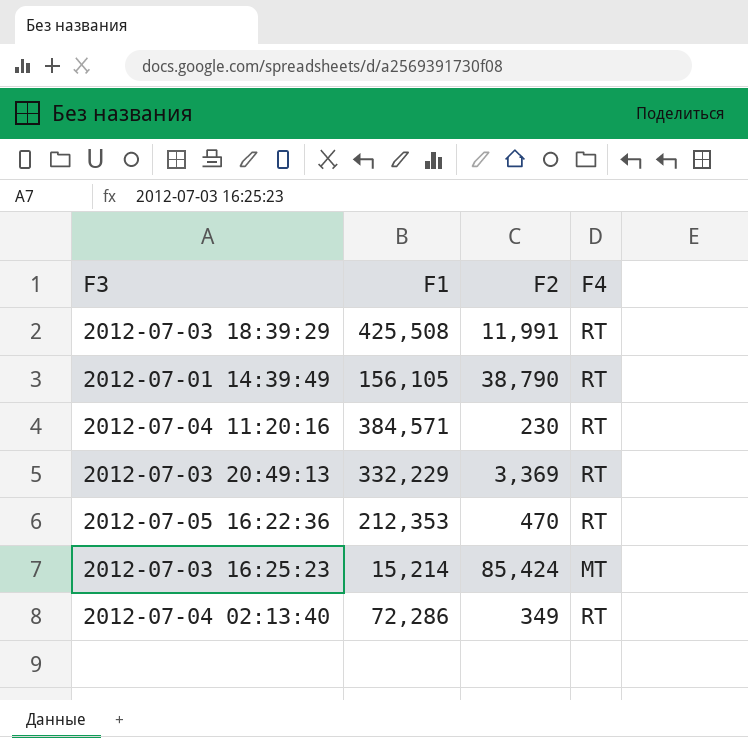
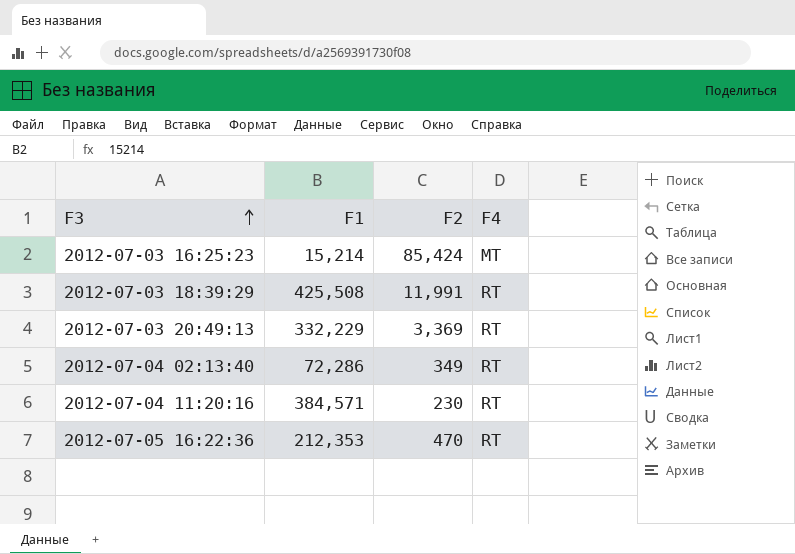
row order: none -> F3 ascending
row 2012-07-01 14:39:49: 156,105 | 38,790 | RT -> none

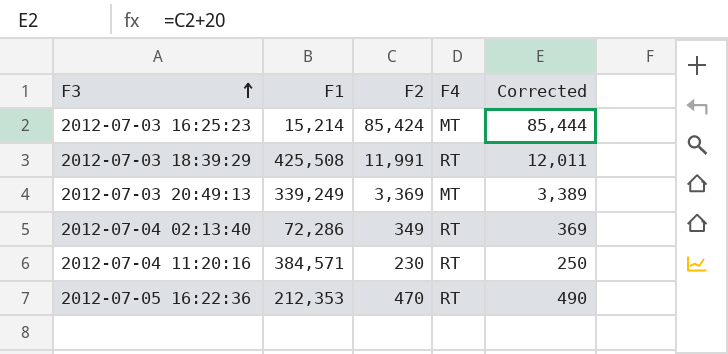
column Corrected | formula: none -> [F2] + 20
2012-07-03 20:49:13 | F1: 332,229 -> 339,249
2012-07-03 20:49:13 | F4: RT -> MT

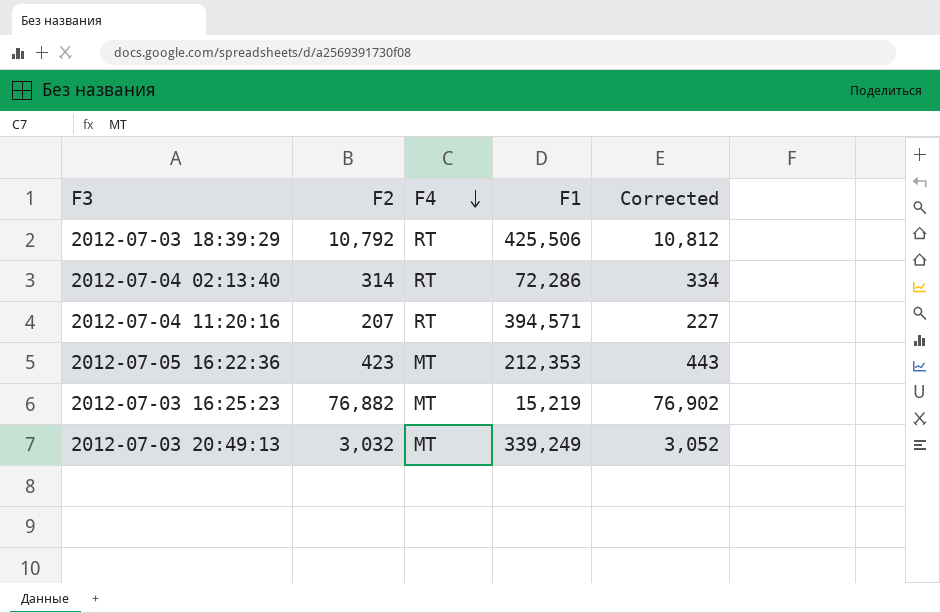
row order: F3 ascending -> F4 descending
column F1 | position: 2 -> 4
2012-07-03 18:39:29 | F2: 11,991 -> 10,792
2012-07-03 18:39:29 | F1: 425,508 -> 425,506
2012-07-03 18:39:29 | Corrected: 12,011 -> 10,812
2012-07-04 02:13:40 | F2: 349 -> 314
2012-07-04 02:13:40 | Corrected: 369 -> 334
2012-07-04 11:20:16 | F2: 230 -> 207
2012-07-04 11:20:16 | F1: 384,571 -> 394,571
2012-07-04 11:20:16 | Corrected: 250 -> 227
2012-07-05 16:22:36 | F2: 470 -> 423
2012-07-05 16:22:36 | F4: RT -> MT
2012-07-05 16:22:36 | Corrected: 490 -> 443
2012-07-03 16:25:23 | F2: 85,424 -> 76,882
2012-07-03 16:25:23 | F1: 15,214 -> 15,219
2012-07-03 16:25:23 | Corrected: 85,444 -> 76,902
2012-07-03 20:49:13 | F2: 3,369 -> 3,032
2012-07-03 20:49:13 | Corrected: 3,389 -> 3,052

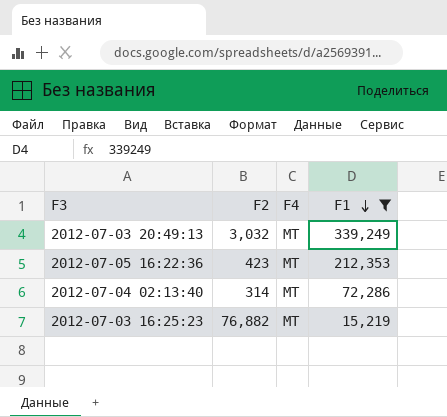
filter: none -> F1 <= 339,249
row order: F4 descending -> F1 descending
column Corrected | formula: [F2] + 20 -> none
2012-07-04 02:13:40 | F4: RT -> MT

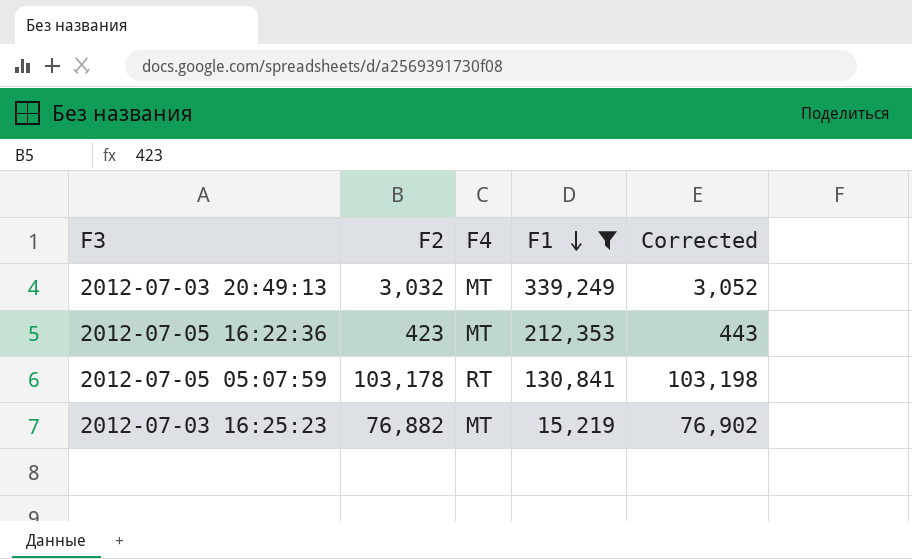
column Corrected | formula: none -> [F2] + 20
row 2012-07-04 02:13:40: 314 | MT | 72,286 -> none
row 2012-07-05 05:07:59: none -> 103,178 | RT | 130,841 | 103,198

